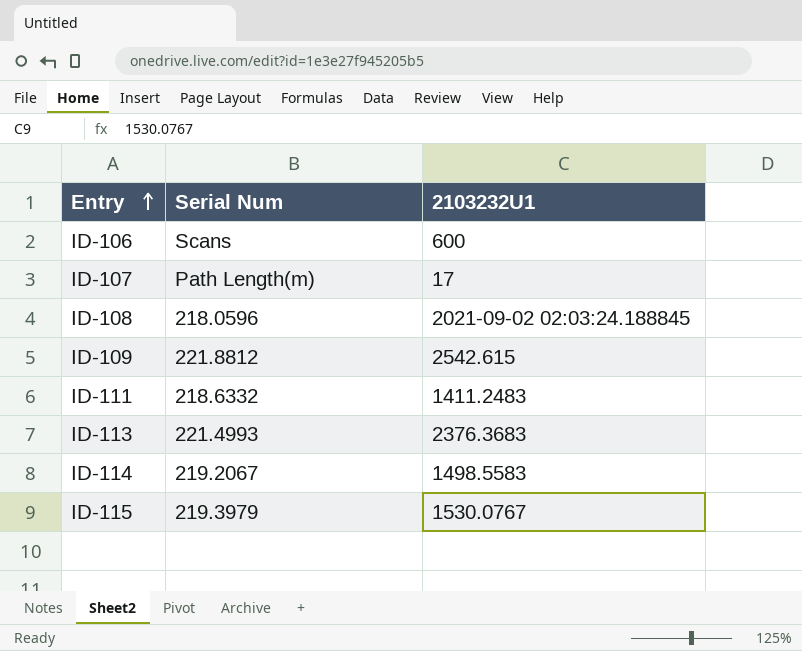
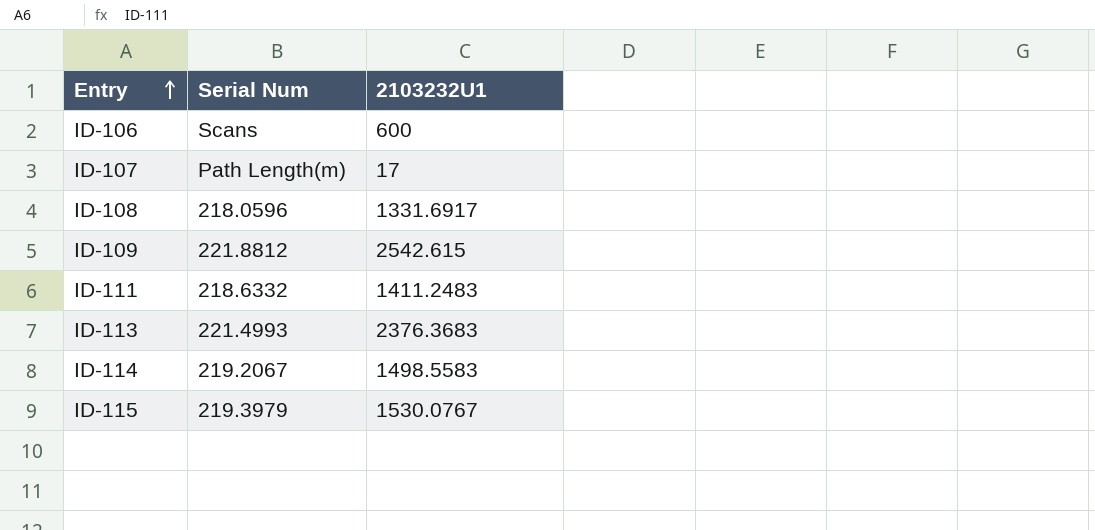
ID-108 | 2103232U1: 2021-09-02 02:03:24.188845 -> 1331.6917

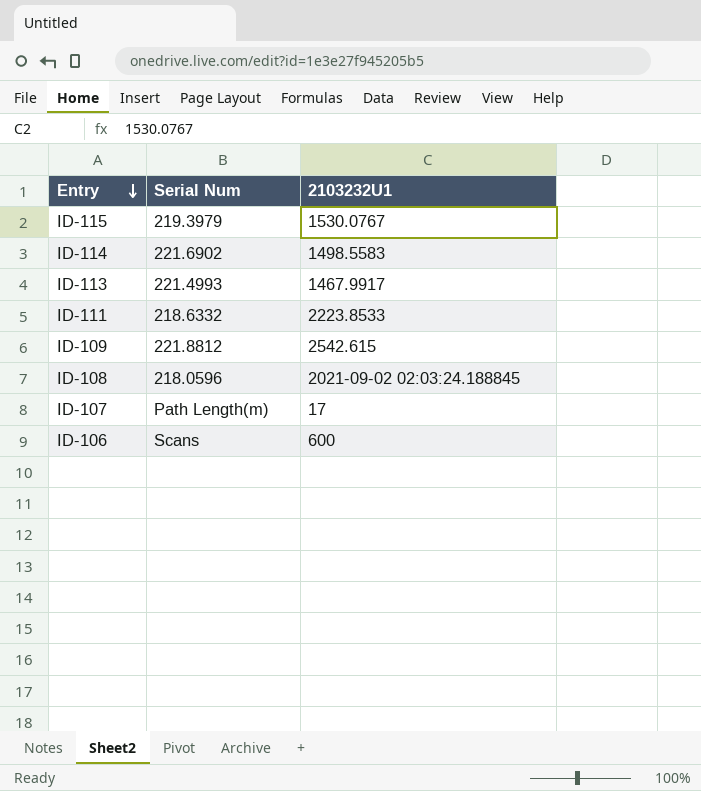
row order: Entry ascending -> Entry descending
ID-114 | Serial Num: 219.2067 -> 221.6902
ID-113 | 2103232U1: 2376.3683 -> 1467.9917
ID-111 | 2103232U1: 1411.2483 -> 2223.8533
ID-108 | 2103232U1: 1331.6917 -> 2021-09-02 02:03:24.188845

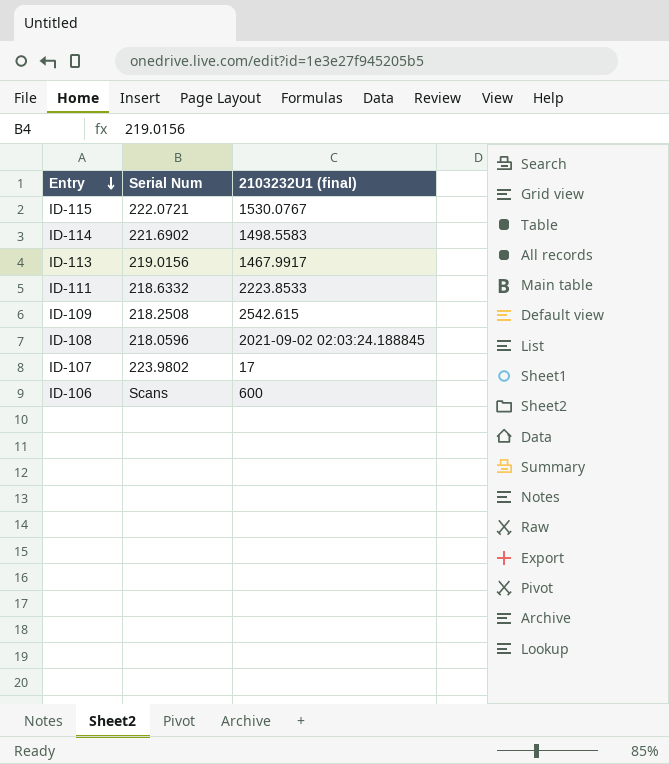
column name: 2103232U1 -> 2103232U1 (final)
ID-115 | Serial Num: 219.3979 -> 222.0721
ID-113 | Serial Num: 221.4993 -> 219.0156
ID-109 | Serial Num: 221.8812 -> 218.2508
ID-107 | Serial Num: Path Length(m) -> 223.9802

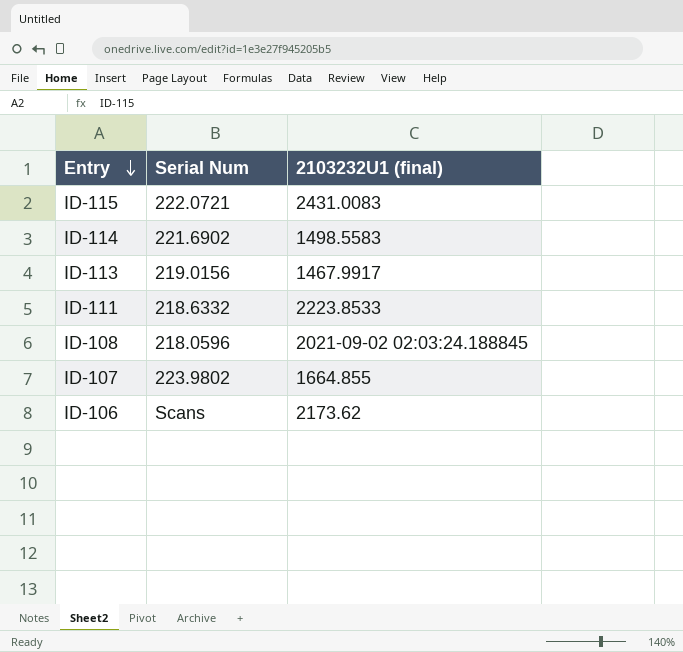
row ID-109: 218.2508 | 2542.615 -> none
ID-115 | 2103232U1 (final): 1530.0767 -> 2431.0083
ID-107 | 2103232U1 (final): 17 -> 1664.855
ID-106 | 2103232U1 (final): 600 -> 2173.62

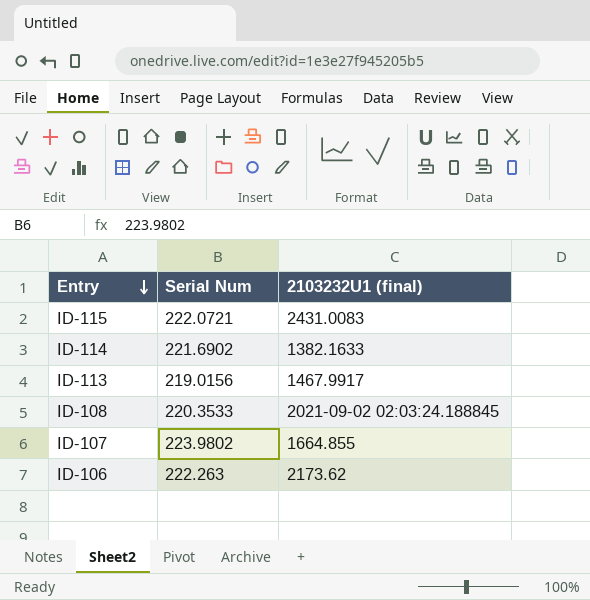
row ID-111: 218.6332 | 2223.8533 -> none
ID-114 | 2103232U1 (final): 1498.5583 -> 1382.1633
ID-108 | Serial Num: 218.0596 -> 220.3533
ID-106 | Serial Num: Scans -> 222.263

